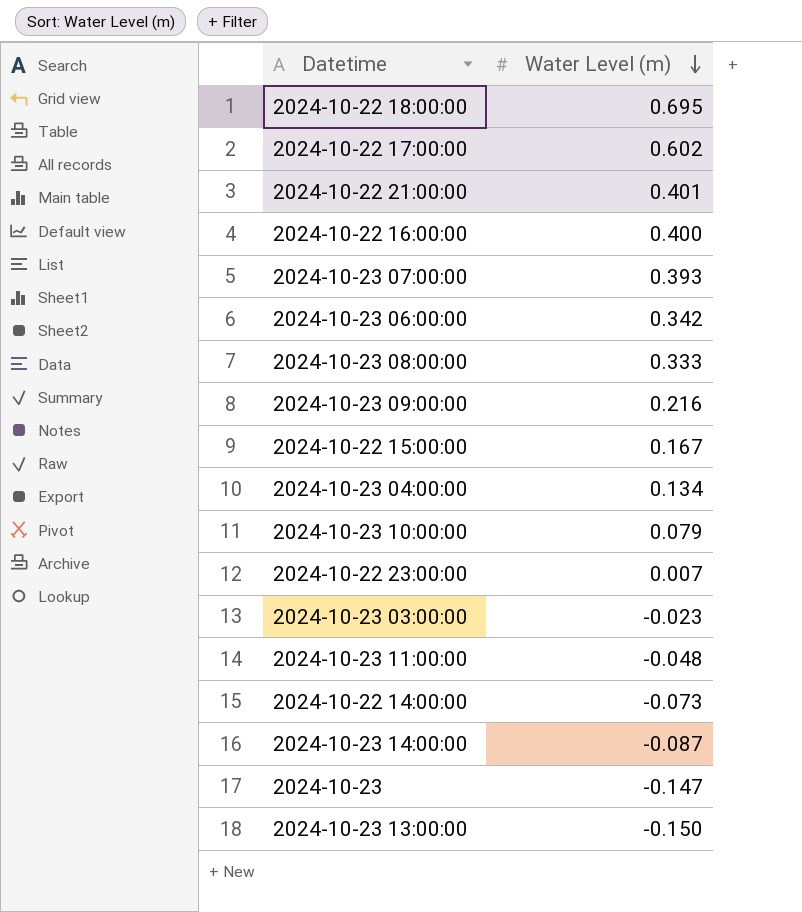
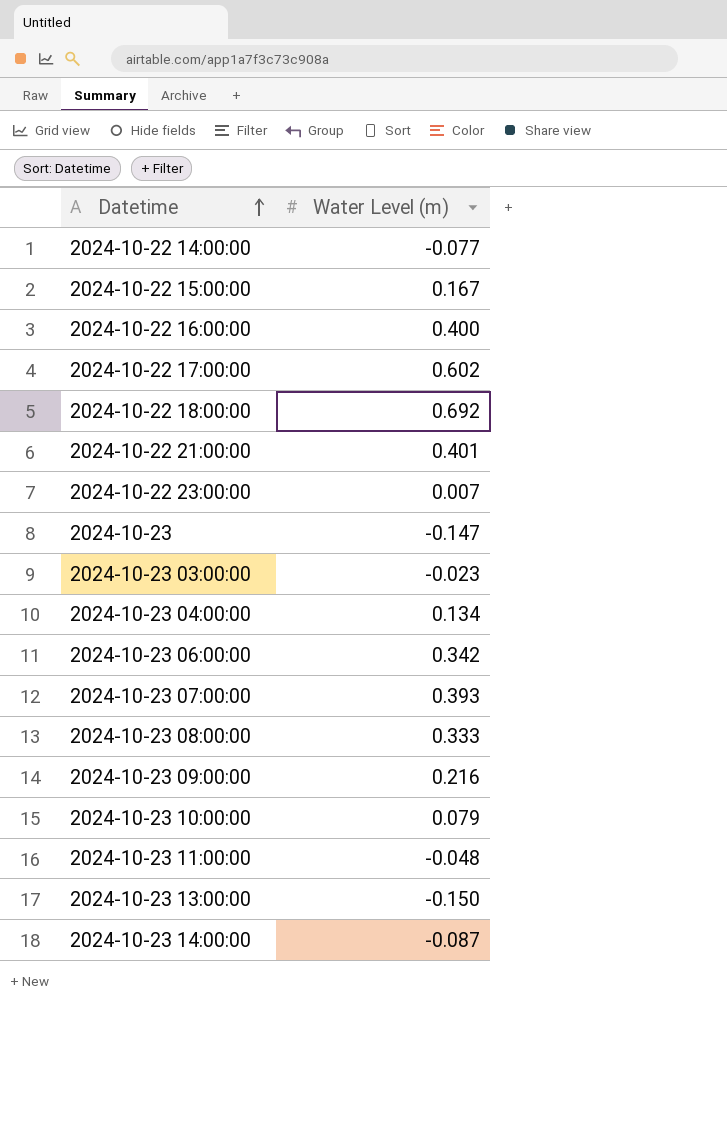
row order: Water Level (m) descending -> Datetime ascending
2024-10-22 14:00:00 | Water Level (m): -0.073 -> -0.077
2024-10-22 18:00:00 | Water Level (m): 0.695 -> 0.692

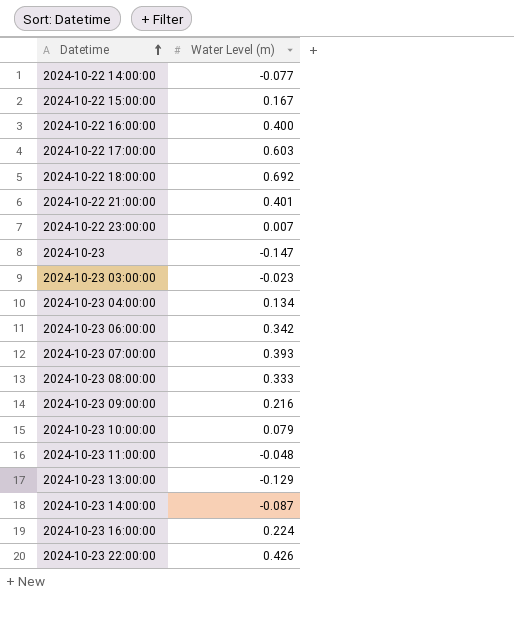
2024-10-22 17:00:00 | Water Level (m): 0.602 -> 0.603
2024-10-23 13:00:00 | Water Level (m): -0.150 -> -0.129
row 2024-10-23 16:00:00: none -> 0.224
row 2024-10-23 22:00:00: none -> 0.426

